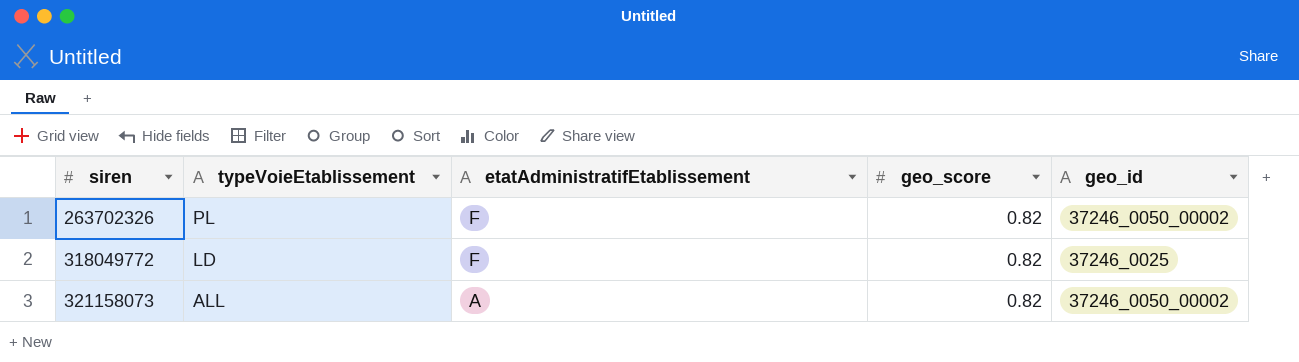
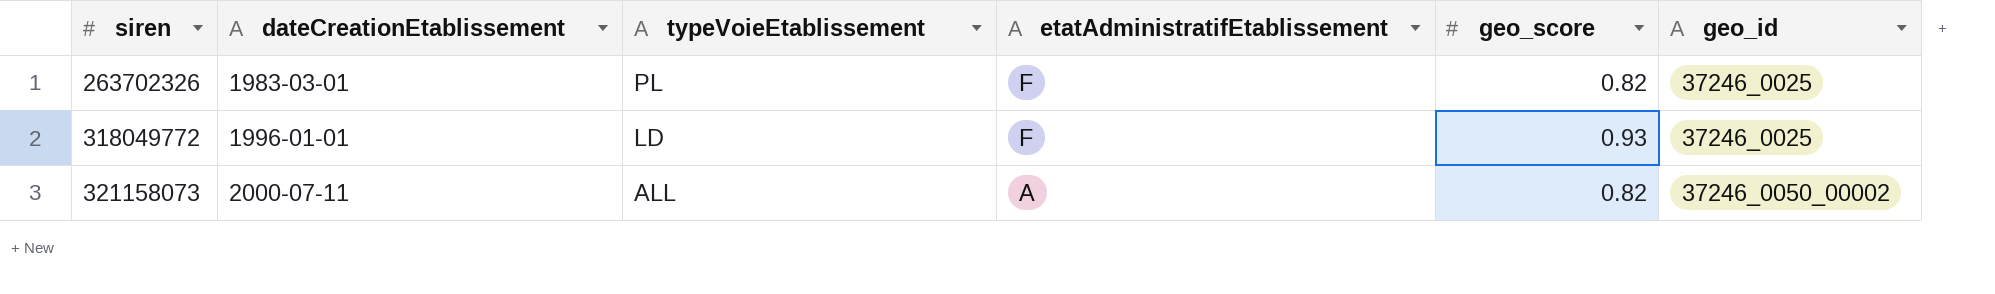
column dateCreationEtablissement | position: none -> 2
263702326 | geo_id: 37246_0050_00002 -> 37246_0025
318049772 | geo_score: 0.82 -> 0.93

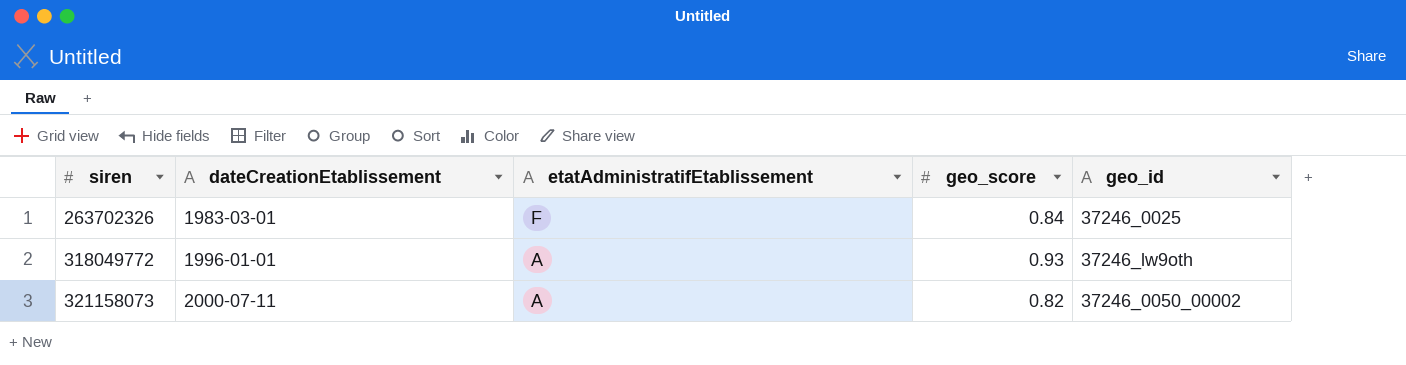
column typeVoieEtablissement | position: 3 -> none
263702326 | geo_score: 0.82 -> 0.84
318049772 | etatAdministratifEtablissement: F -> A
318049772 | geo_id: 37246_0025 -> 37246_lw9oth

